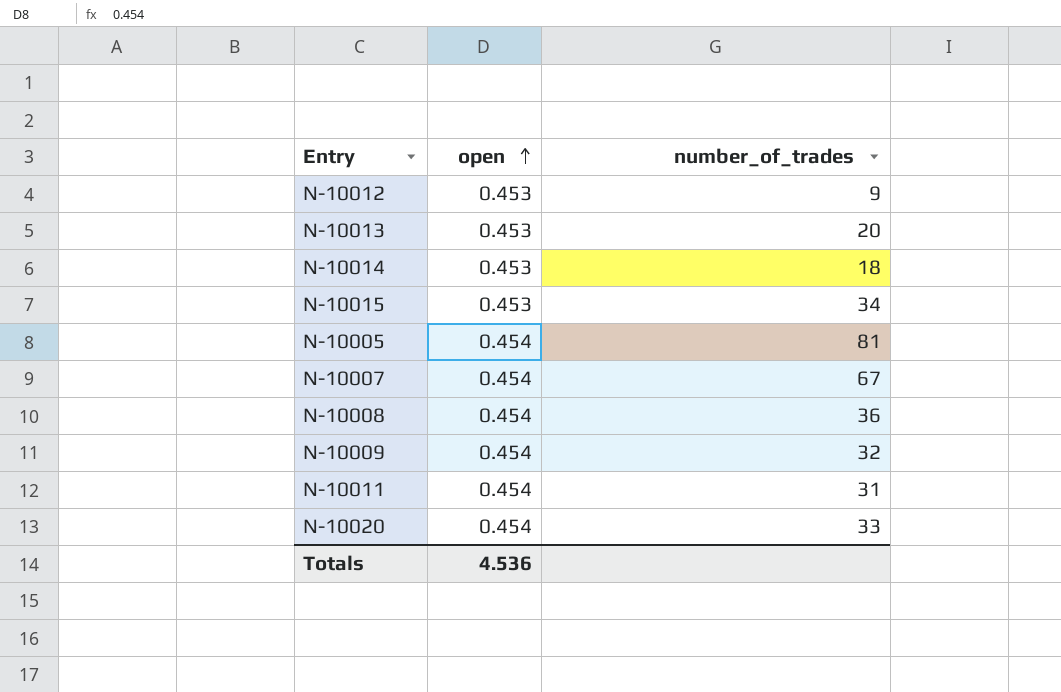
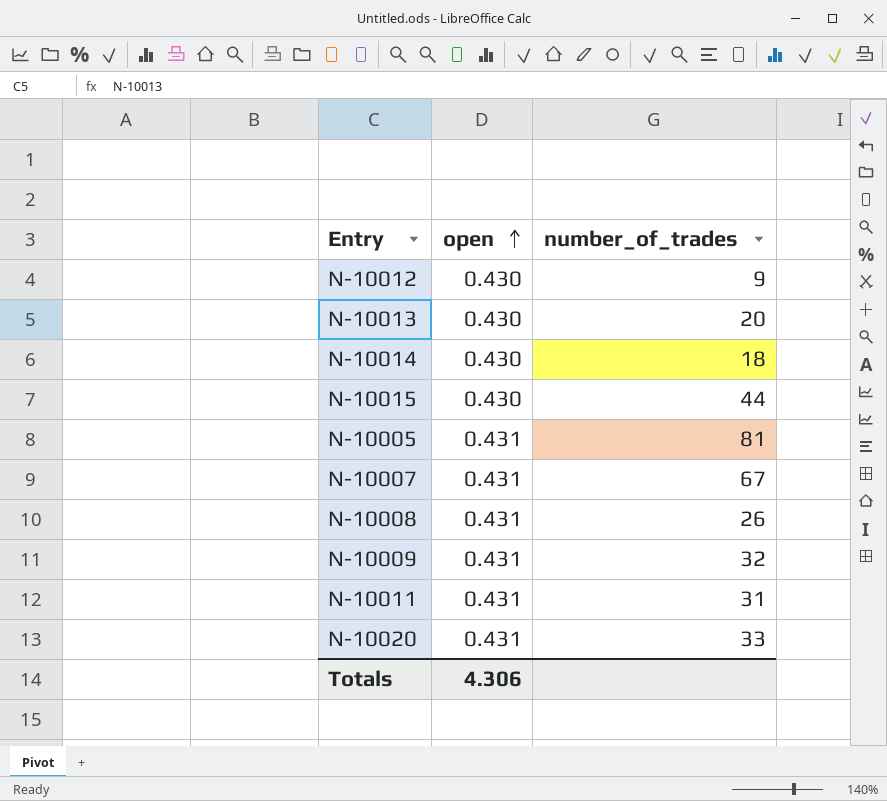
N-10012 | open: 0.453 -> 0.430
N-10013 | open: 0.453 -> 0.430
N-10014 | open: 0.453 -> 0.430
N-10015 | open: 0.453 -> 0.430
N-10015 | number_of_trades: 34 -> 44
N-10005 | open: 0.454 -> 0.431
N-10007 | open: 0.454 -> 0.431
N-10008 | open: 0.454 -> 0.431
N-10008 | number_of_trades: 36 -> 26
N-10009 | open: 0.454 -> 0.431
N-10011 | open: 0.454 -> 0.431
N-10020 | open: 0.454 -> 0.431
Totals | open: 4.536 -> 4.306

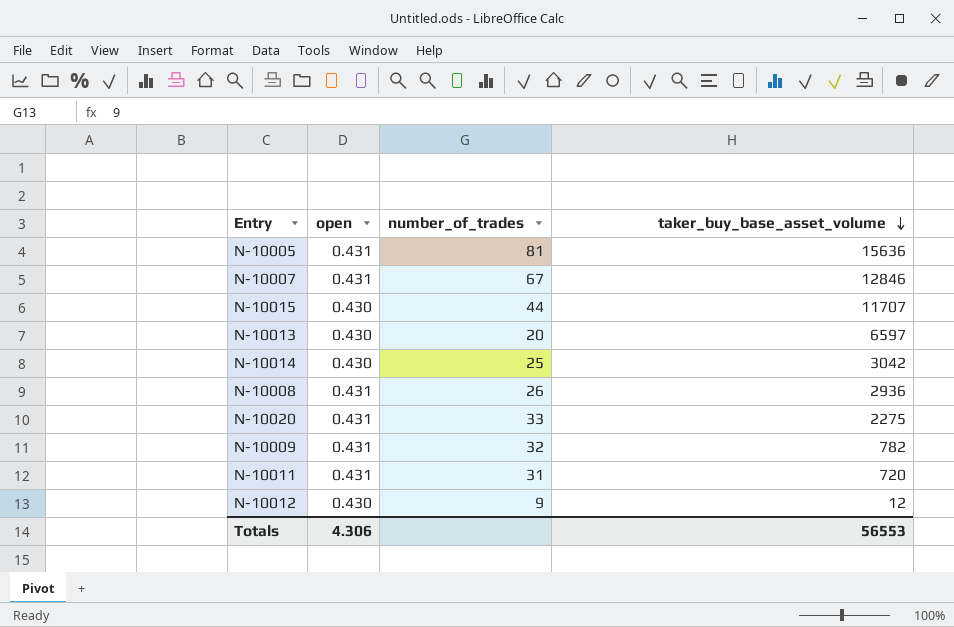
row order: open ascending -> taker_buy_base_asset_volume descending
column taker_buy_base_asset_volume | position: none -> 4
N-10014 | number_of_trades: 18 -> 25

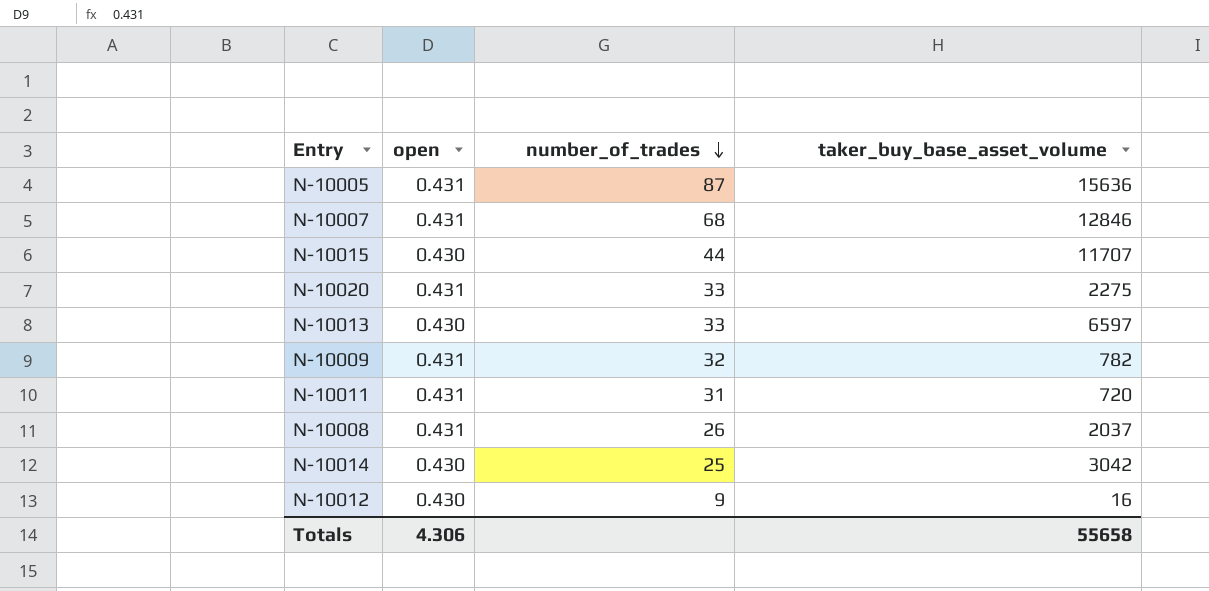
row order: taker_buy_base_asset_volume descending -> number_of_trades descending
N-10005 | number_of_trades: 81 -> 87
N-10007 | number_of_trades: 67 -> 68
N-10013 | number_of_trades: 20 -> 33
N-10008 | taker_buy_base_asset_volume: 2936 -> 2037
N-10012 | taker_buy_base_asset_volume: 12 -> 16
Totals | taker_buy_base_asset_volume: 56553 -> 55658

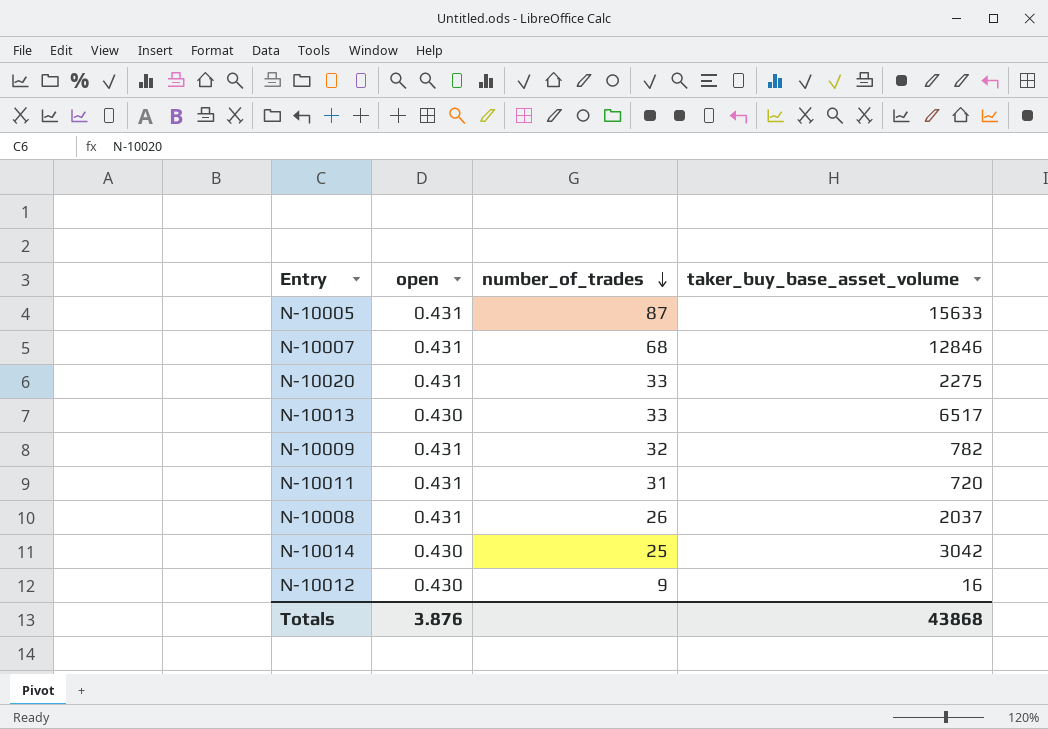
row N-10015: 0.430 | 44 | 11707 -> none
N-10005 | taker_buy_base_asset_volume: 15636 -> 15633
N-10013 | taker_buy_base_asset_volume: 6597 -> 6517
Totals | open: 4.306 -> 3.876
Totals | taker_buy_base_asset_volume: 55658 -> 43868

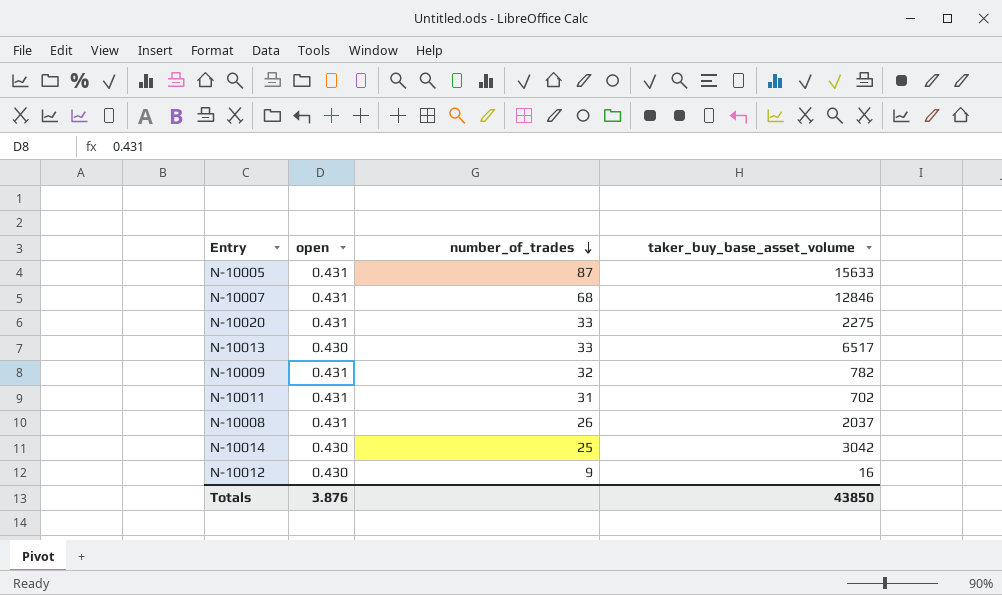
N-10011 | taker_buy_base_asset_volume: 720 -> 702
Totals | taker_buy_base_asset_volume: 43868 -> 43850

